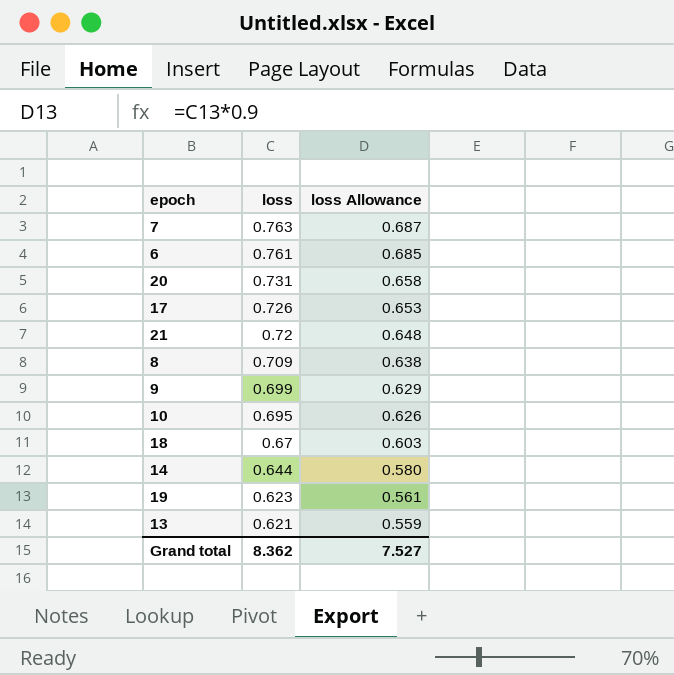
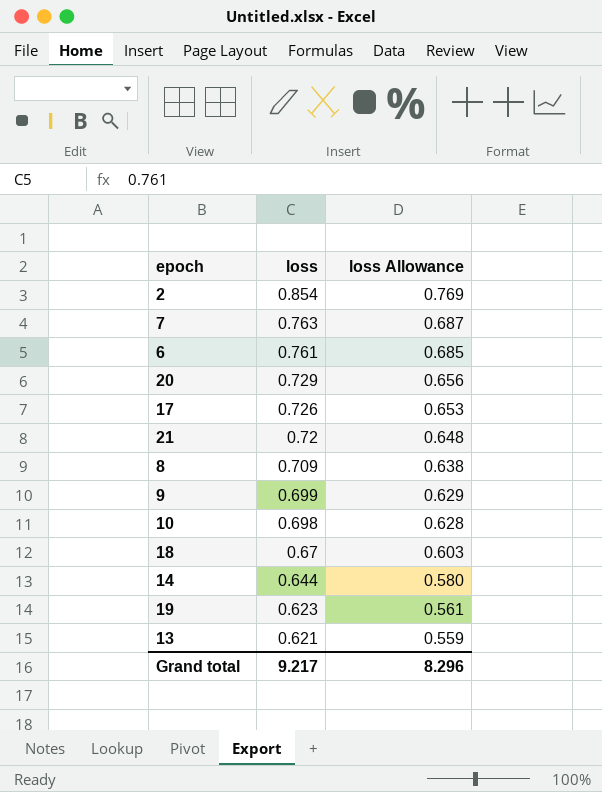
row 2: none -> 0.854 | 0.769
20 | loss: 0.731 -> 0.729
20 | loss Allowance: 0.658 -> 0.656
10 | loss: 0.695 -> 0.698
10 | loss Allowance: 0.626 -> 0.628
Grand total | loss: 8.362 -> 9.217
Grand total | loss Allowance: 7.527 -> 8.296

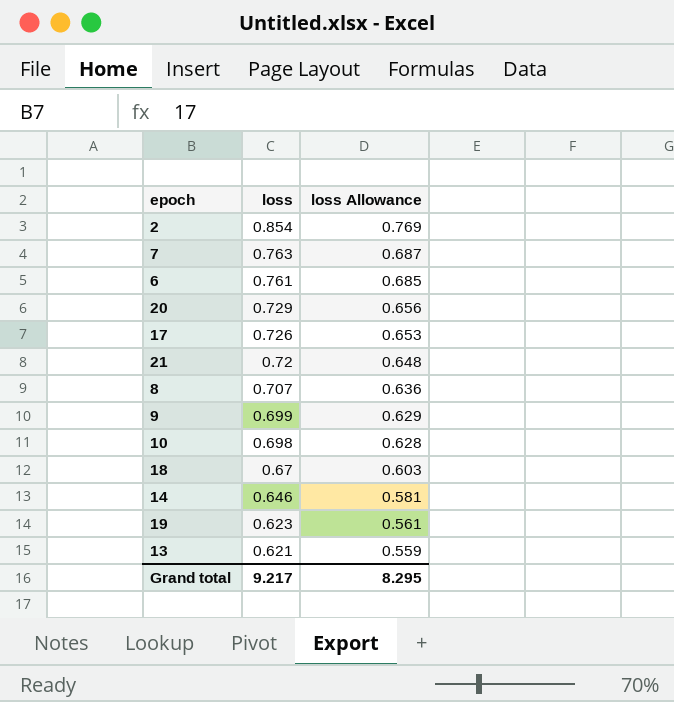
8 | loss: 0.709 -> 0.707
8 | loss Allowance: 0.638 -> 0.636
14 | loss: 0.644 -> 0.646
14 | loss Allowance: 0.580 -> 0.581
Grand total | loss Allowance: 8.296 -> 8.295

